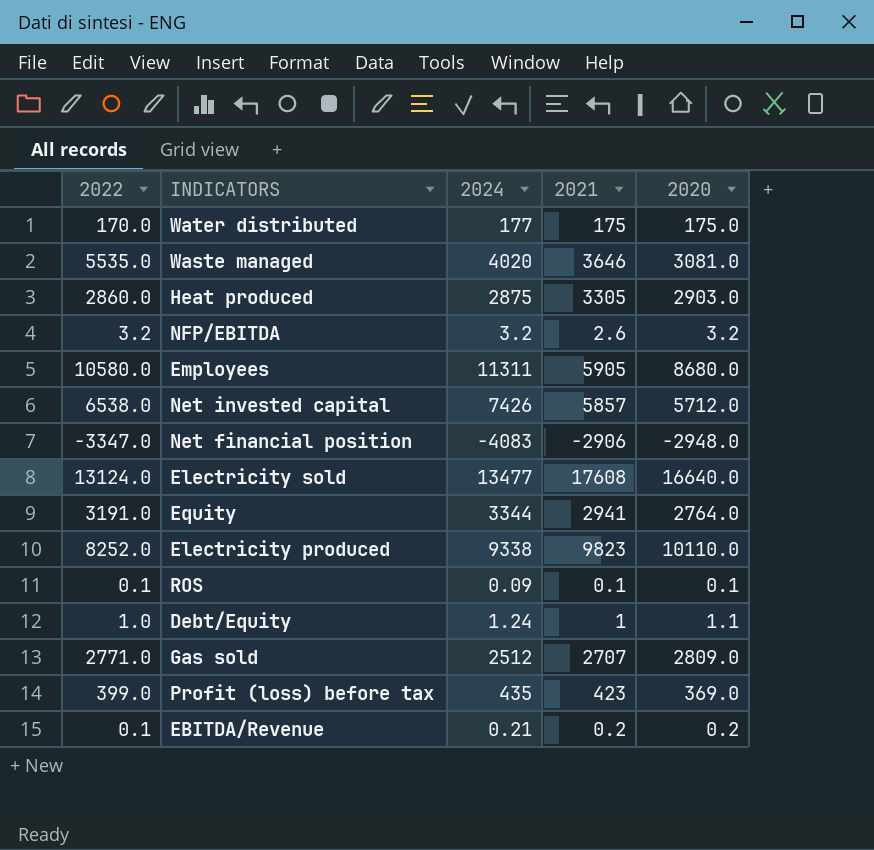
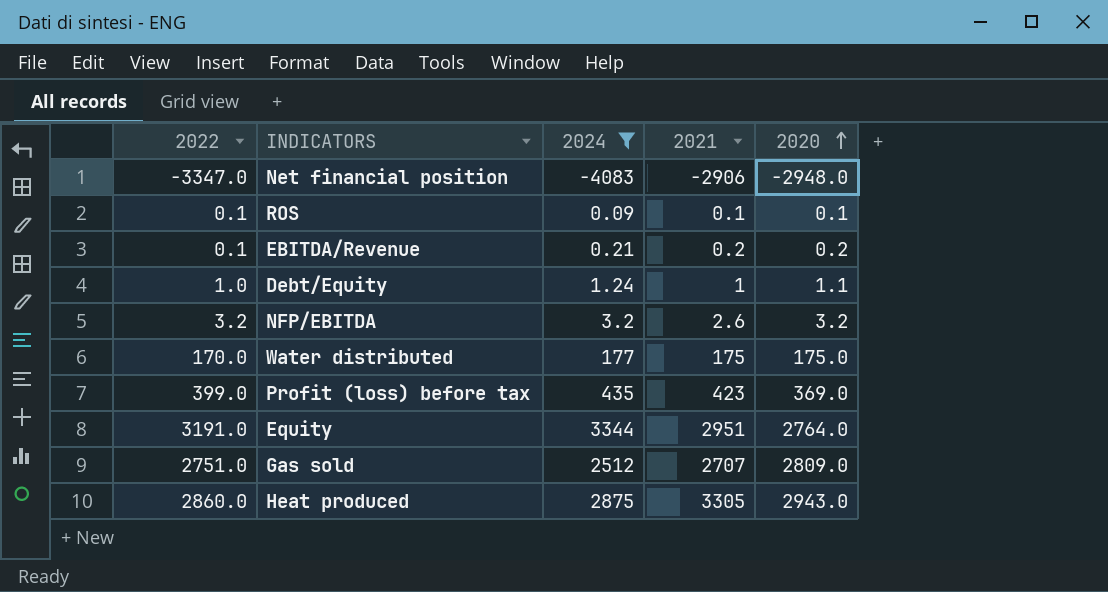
filter: none -> 2024 <= 3344
row order: none -> 2020 ascending
Equity | 2021: 2941 -> 2951
Gas sold | 2022: 2771.0 -> 2751.0
Heat produced | 2020: 2903.0 -> 2943.0

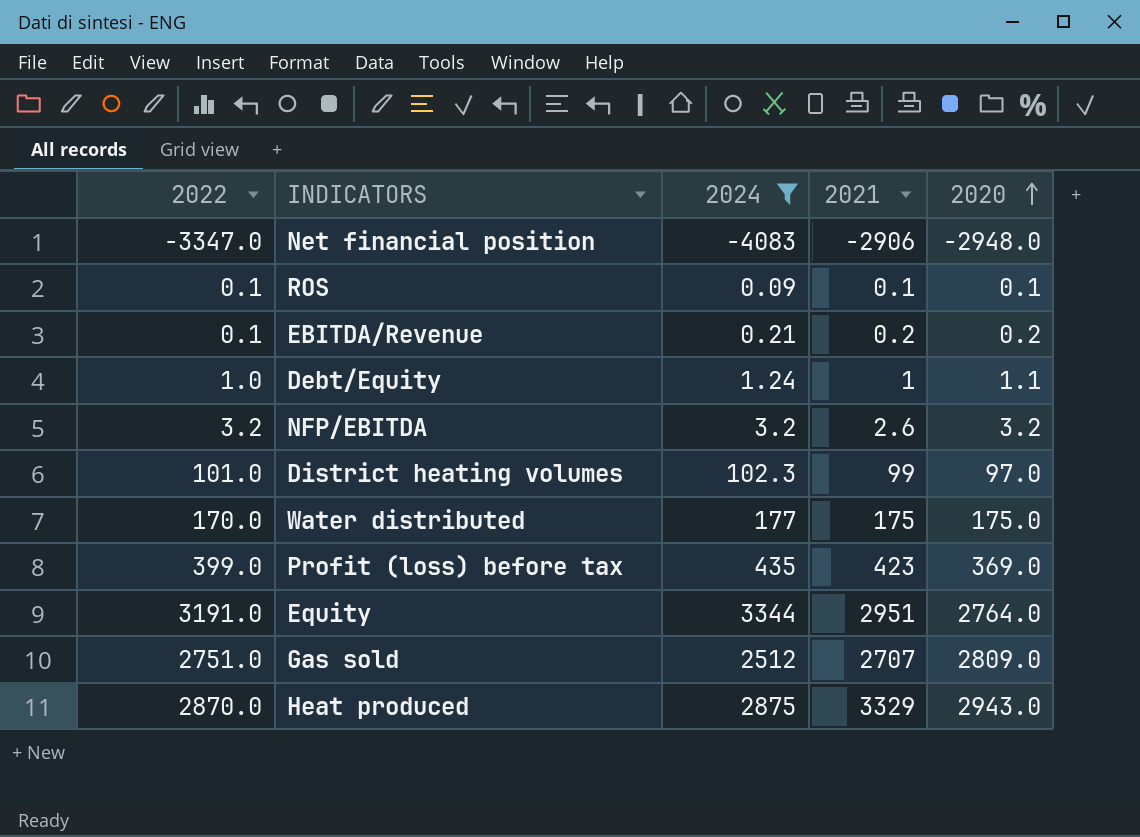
row District heating volumes: none -> 101.0 | 102.3 | 99 | 97.0
Heat produced | 2022: 2860.0 -> 2870.0
Heat produced | 2021: 3305 -> 3329

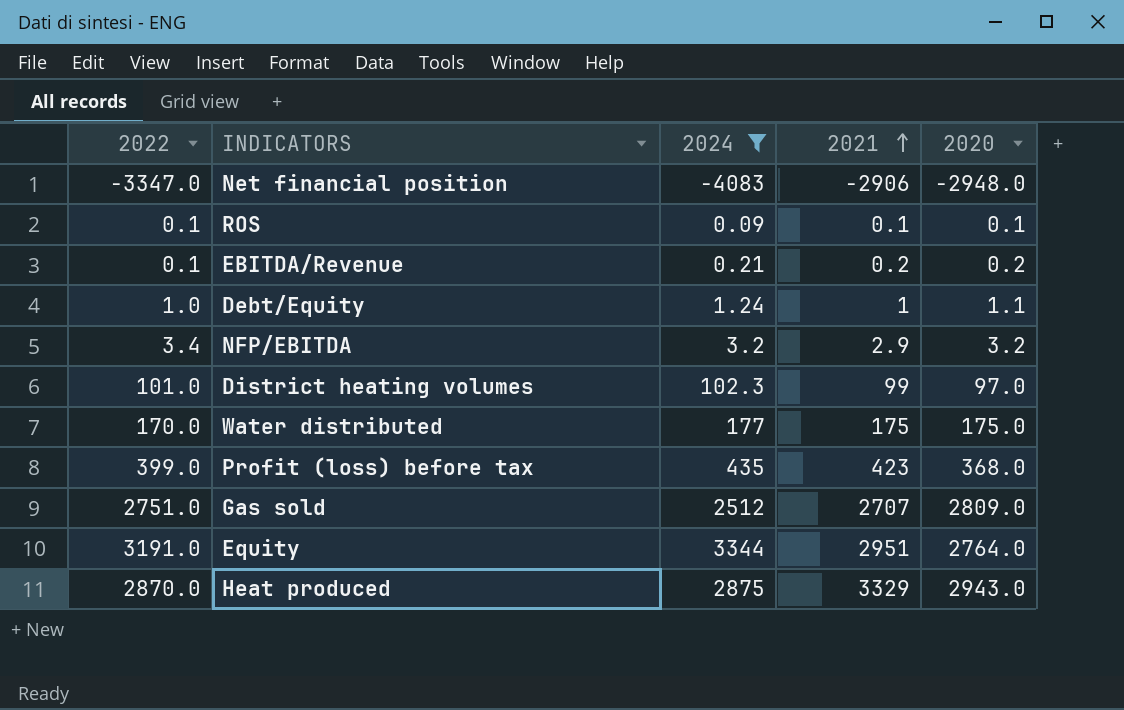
row order: 2020 ascending -> 2021 ascending
NFP/EBITDA | 2022: 3.2 -> 3.4
NFP/EBITDA | 2021: 2.6 -> 2.9
Profit (loss) before tax | 2020: 369.0 -> 368.0

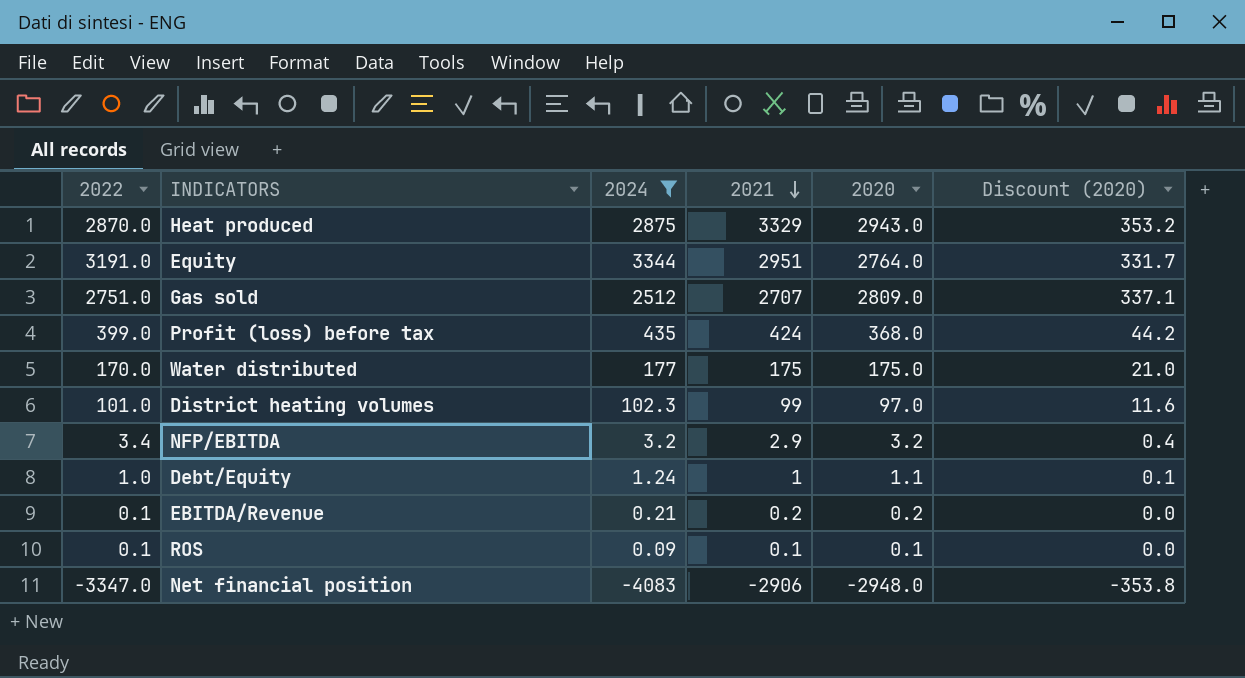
row order: 2021 ascending -> 2021 descending
column Discount (2020) | formula: none -> [2020] * 0.12
Profit (loss) before tax | 2021: 423 -> 424

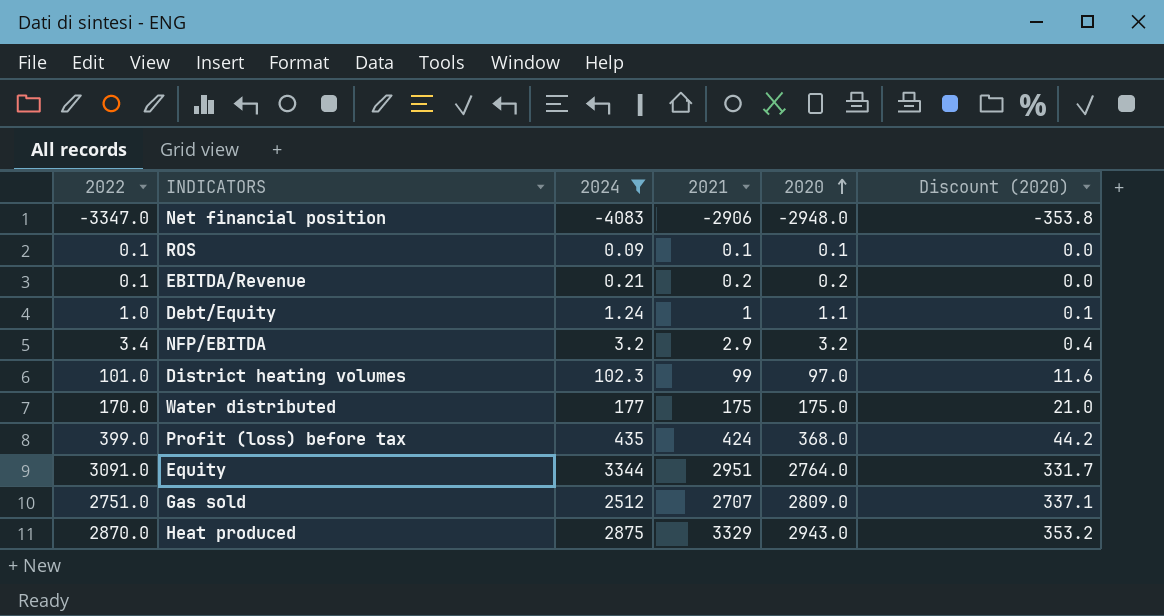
row order: 2021 descending -> 2020 ascending
Equity | 2022: 3191.0 -> 3091.0

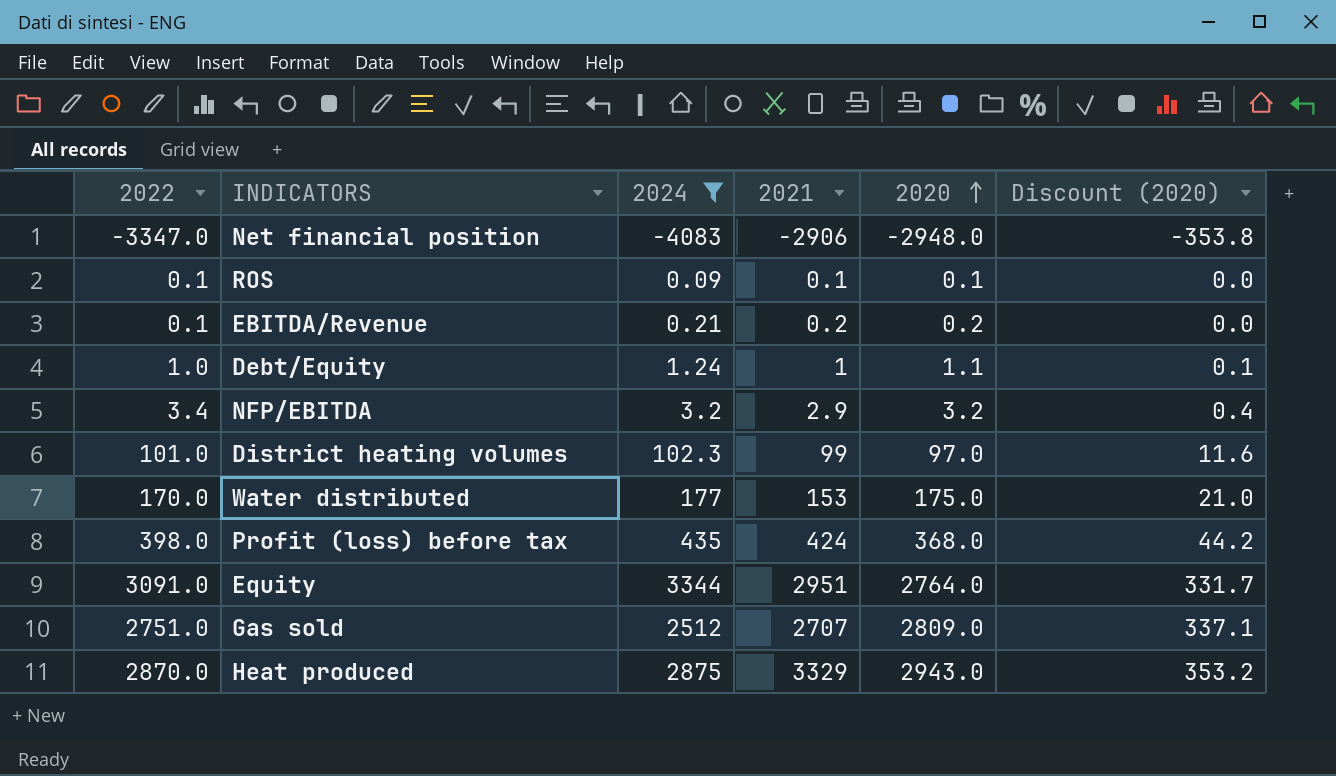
Water distributed | 2021: 175 -> 153
Profit (loss) before tax | 2022: 399.0 -> 398.0

